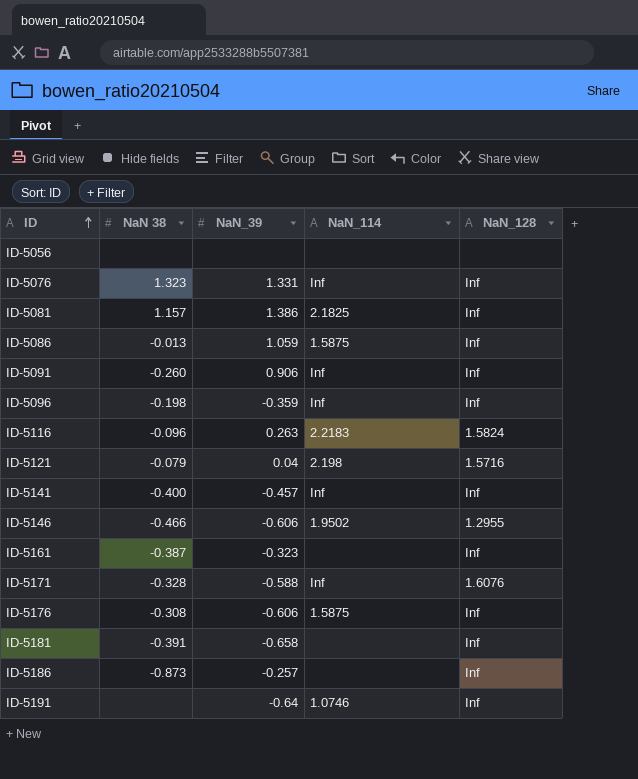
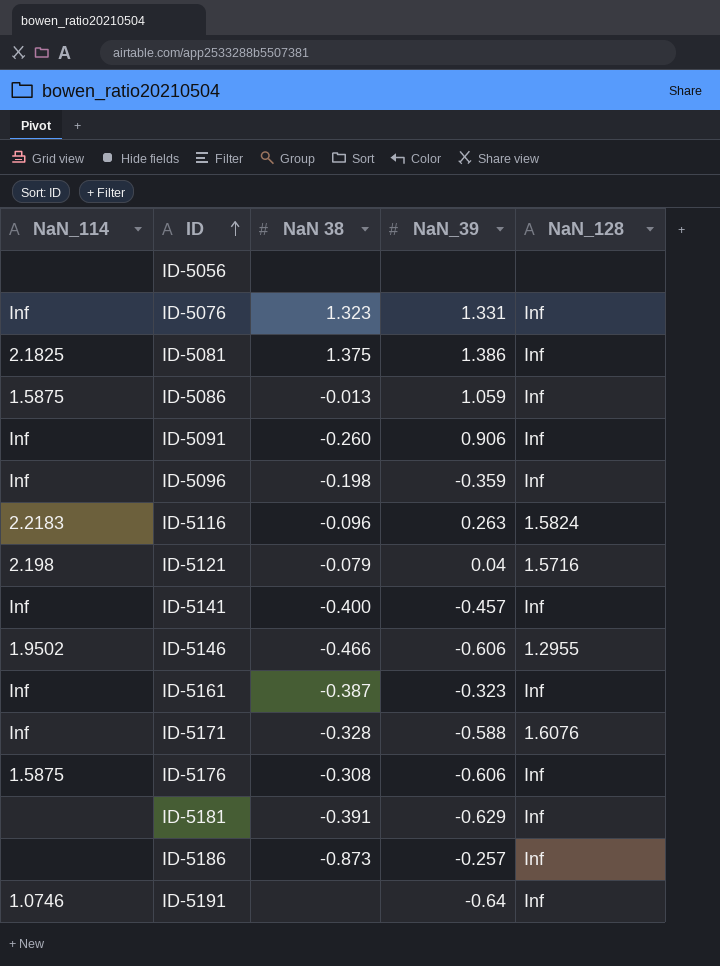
column NaN_114 | position: 4 -> 1
ID-5081 | NaN 38: 1.157 -> 1.375
ID-5161 | NaN_114: none -> Inf
ID-5181 | NaN_39: -0.658 -> -0.629

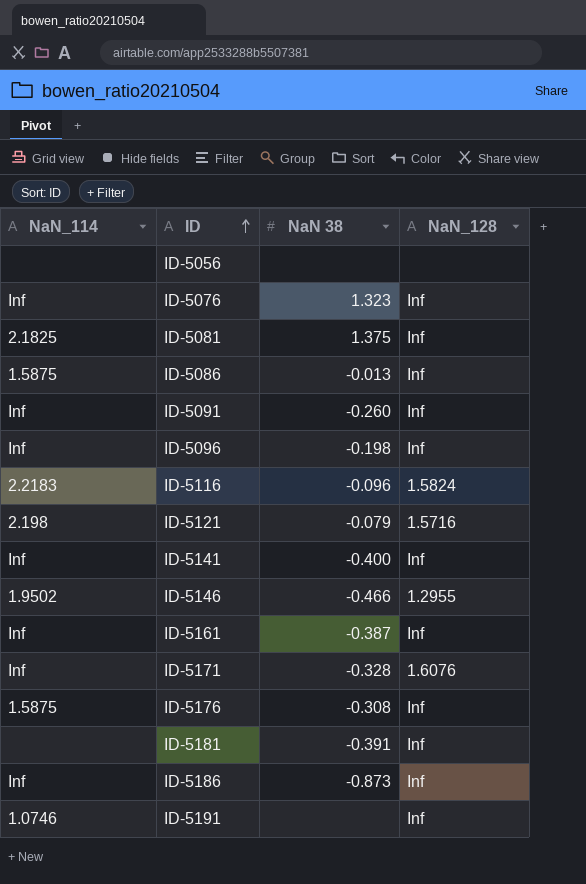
column NaN_39 | position: 4 -> none
ID-5186 | NaN_114: none -> Inf

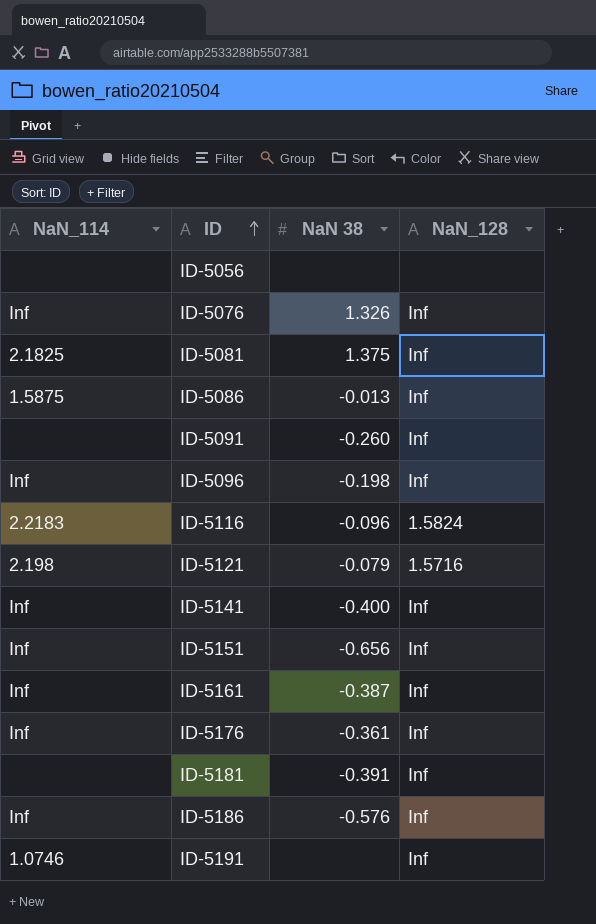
row ID-5146: 1.9502 | -0.466 | 1.2955 -> none
row ID-5171: Inf | -0.328 | 1.6076 -> none
ID-5076 | NaN 38: 1.323 -> 1.326
ID-5091 | NaN_114: Inf -> none
row ID-5151: none -> Inf | -0.656 | Inf
ID-5176 | NaN_114: 1.5875 -> Inf
ID-5176 | NaN 38: -0.308 -> -0.361
ID-5186 | NaN 38: -0.873 -> -0.576

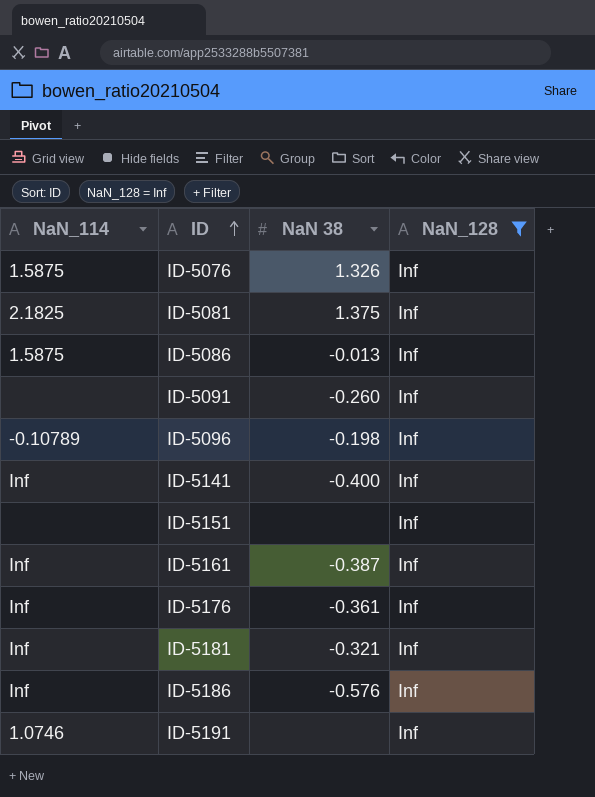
filter: none -> NaN_128 = Inf
ID-5076 | NaN_114: Inf -> 1.5875
ID-5096 | NaN_114: Inf -> -0.10789
ID-5151 | NaN_114: Inf -> none
ID-5151 | NaN 38: -0.656 -> none
ID-5181 | NaN_114: none -> Inf
ID-5181 | NaN 38: -0.391 -> -0.321

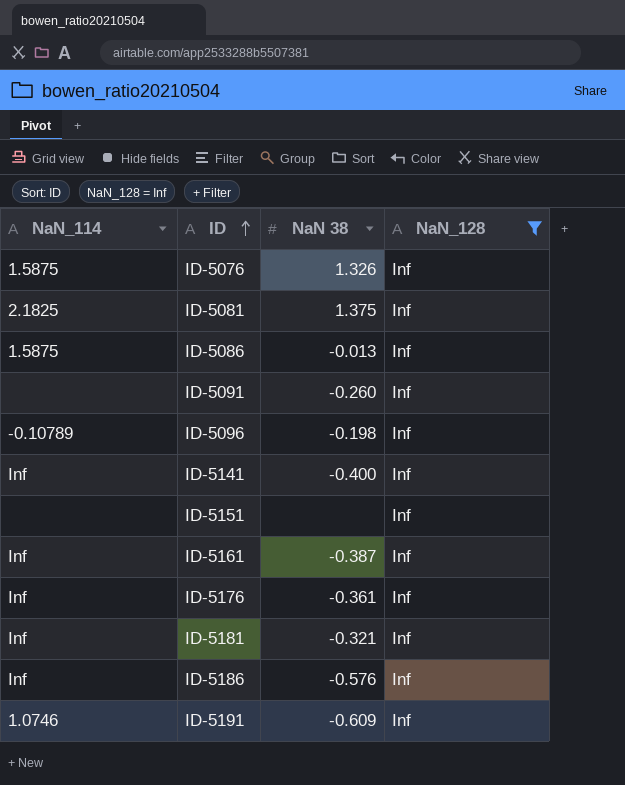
ID-5191 | NaN 38: none -> -0.609

